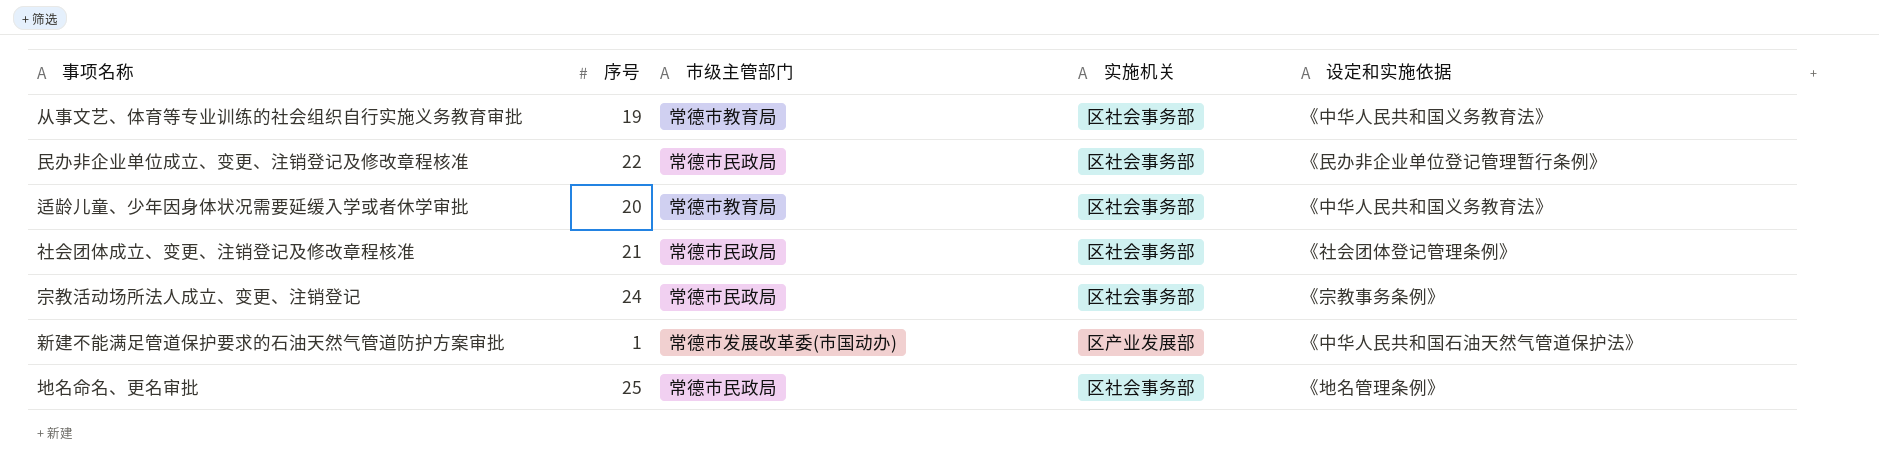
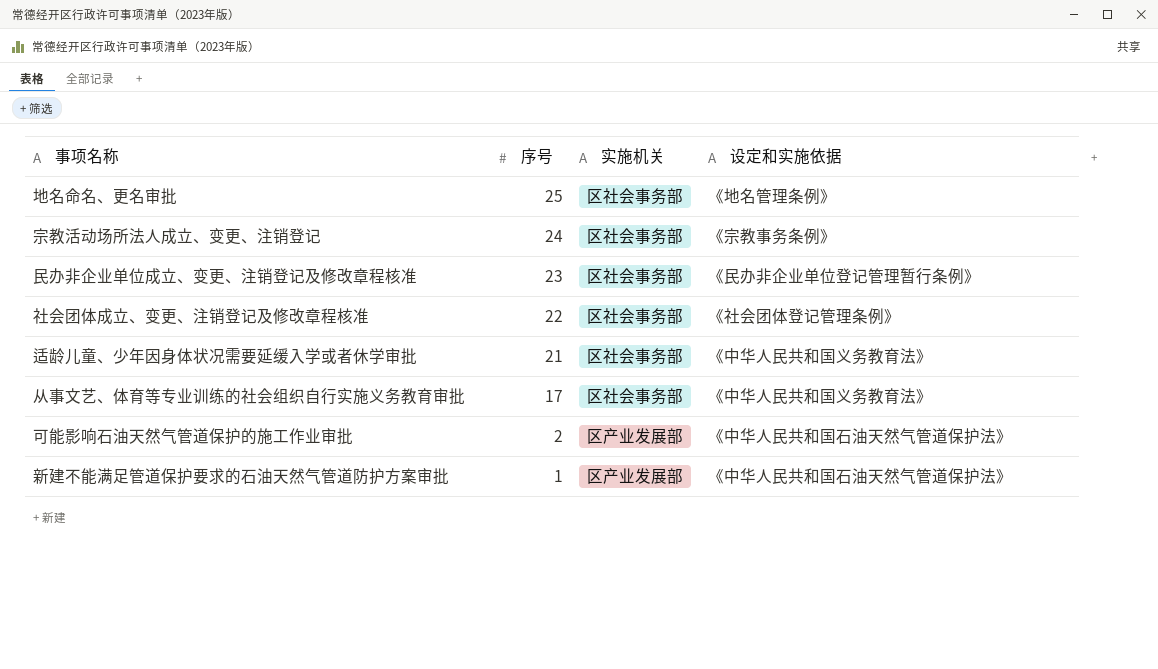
row order: none -> 序号 descending
column 市级主管部门 | position: 3 -> none
民办非企业单位成立、变更、注销登记及修改章程核准 | 序号: 22 -> 23
社会团体成立、变更、注销登记及修改章程核准 | 序号: 21 -> 22
适龄儿童、少年因身体状况需要延缓入学或者休学审批 | 序号: 20 -> 21
从事文艺、体育等专业训练的社会组织自行实施义务教育审批 | 序号: 19 -> 17
row 可能影响石油天然气管道保护的施工作业审批: none -> 2 | 区产业发展部 | 《中华人民共和国石油天然气管道保护法》

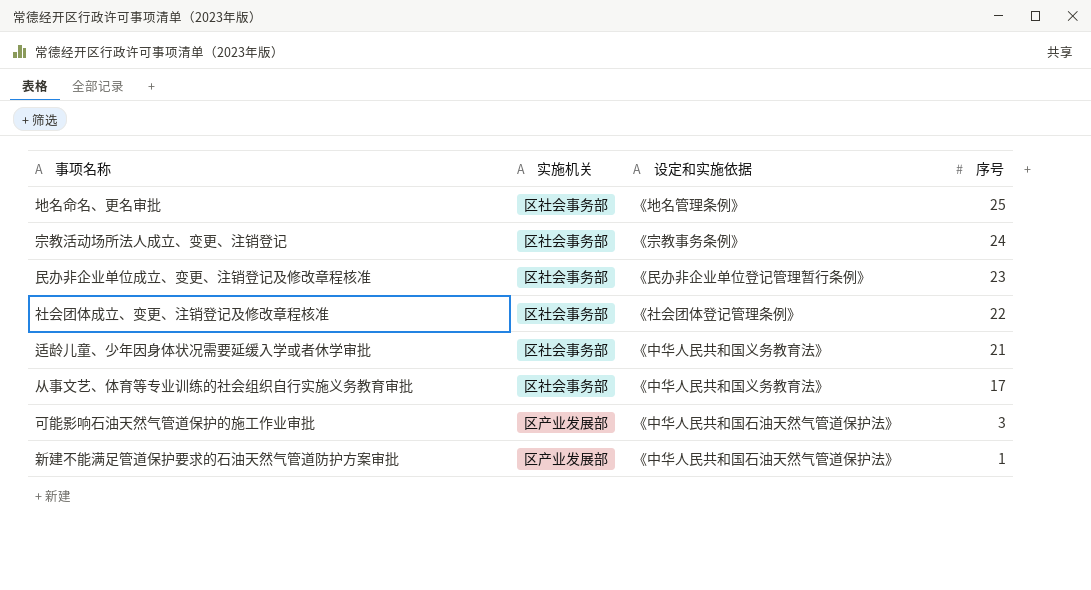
column 序号 | position: 2 -> 4
可能影响石油天然气管道保护的施工作业审批 | 序号: 2 -> 3

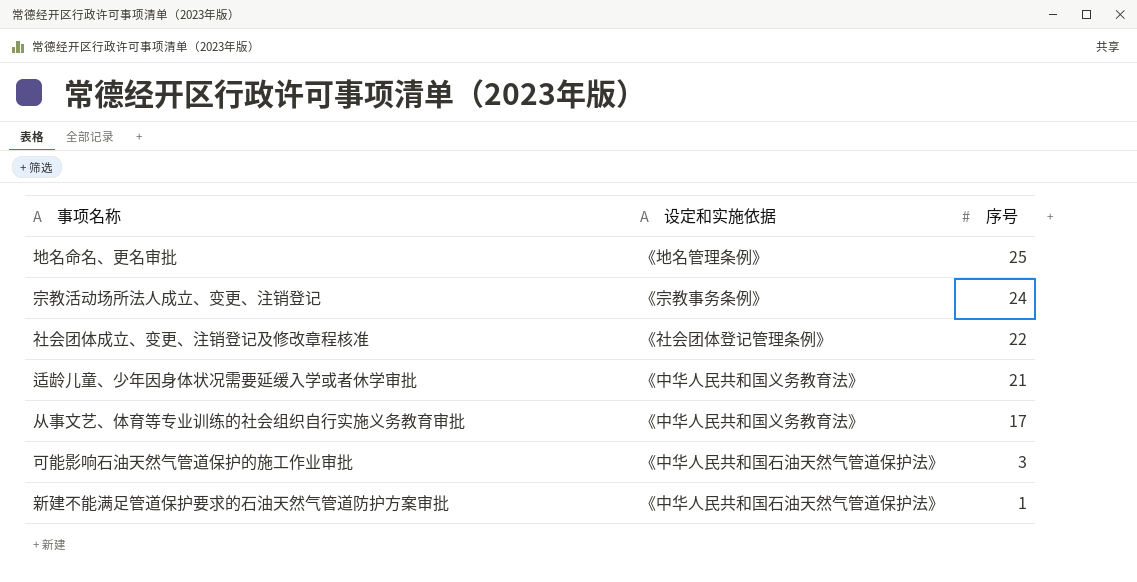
column 实施机关 | position: 2 -> none
row 民办非企业单位成立、变更、注销登记及修改章程核准: 区社会事务部 | 《民办非企业单位登记管理暂行条例》 | 23 -> none

